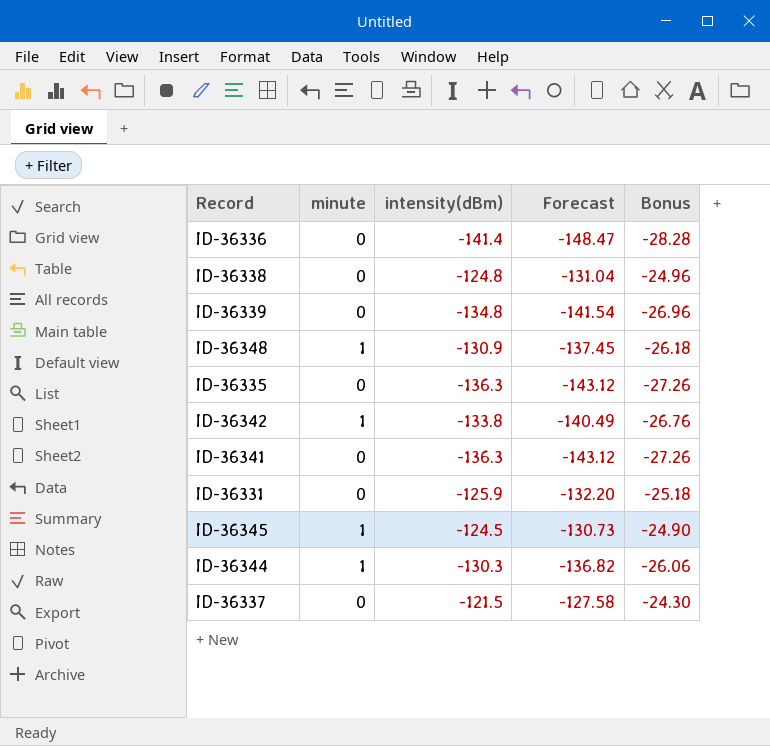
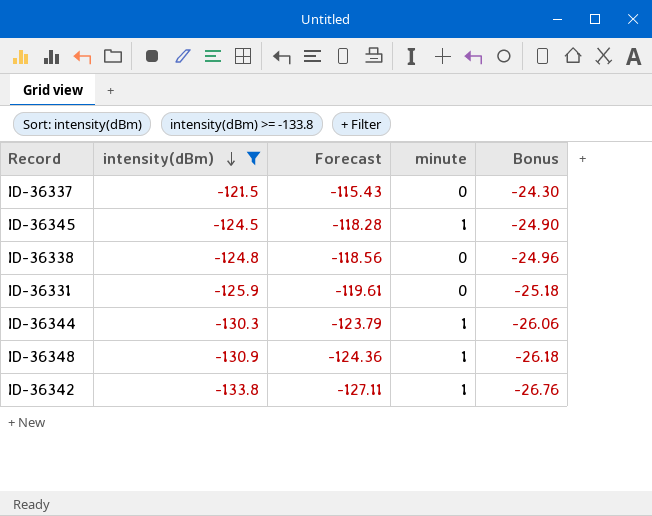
filter: none -> intensity(dBm) >= -133.8
row order: none -> intensity(dBm) descending
column Forecast | formula: [intensity(dBm)] * 1.05 -> [intensity(dBm)] * 0.95
column minute | position: 2 -> 4

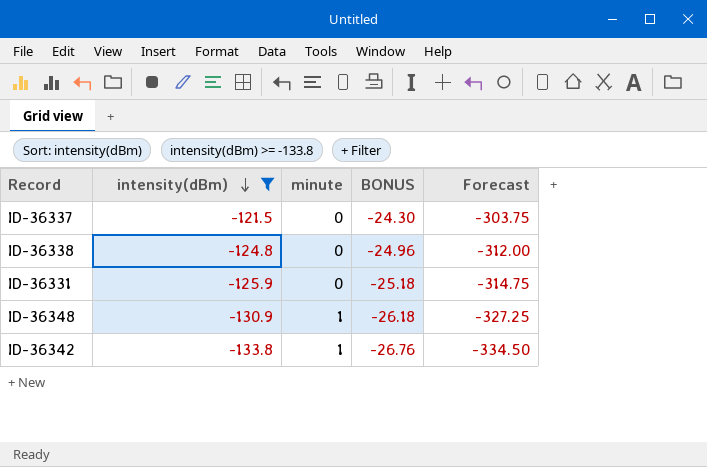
column name: Bonus -> BONUS
column Forecast | formula: [intensity(dBm)] * 0.95 -> [intensity(dBm)] * 2.5
column Forecast | position: 3 -> 5
row ID-36345: -124.5 | -118.28 | 1 | -24.90 -> none
row ID-36344: -130.3 | -123.79 | 1 | -26.06 -> none

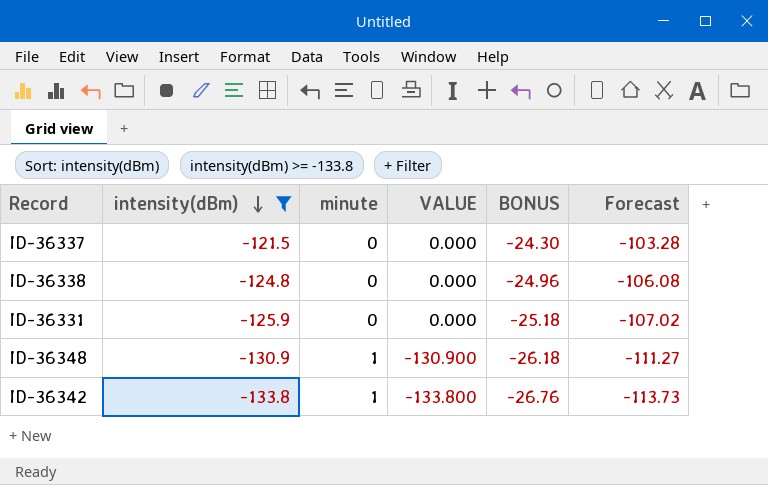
column VALUE | formula: none -> [intensity(dBm)] * [minute]
column Forecast | formula: [intensity(dBm)] * 2.5 -> [intensity(dBm)] * 0.85

